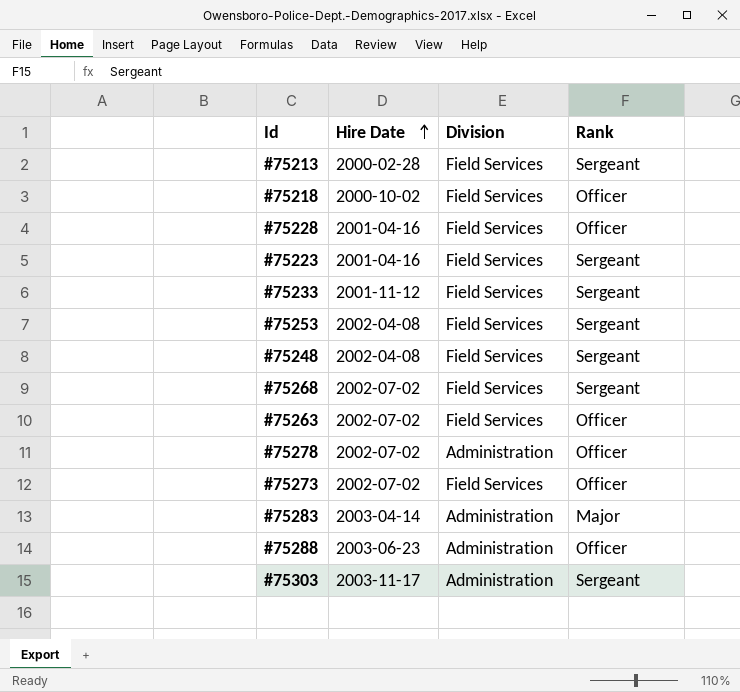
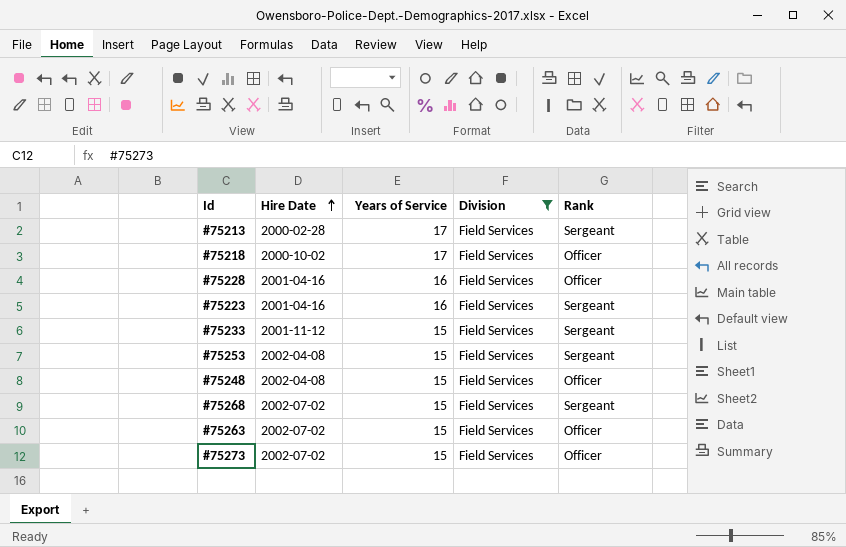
filter: none -> Division = Field Services
column Years of Service | position: none -> 3
#75248 | Rank: Sergeant -> Officer

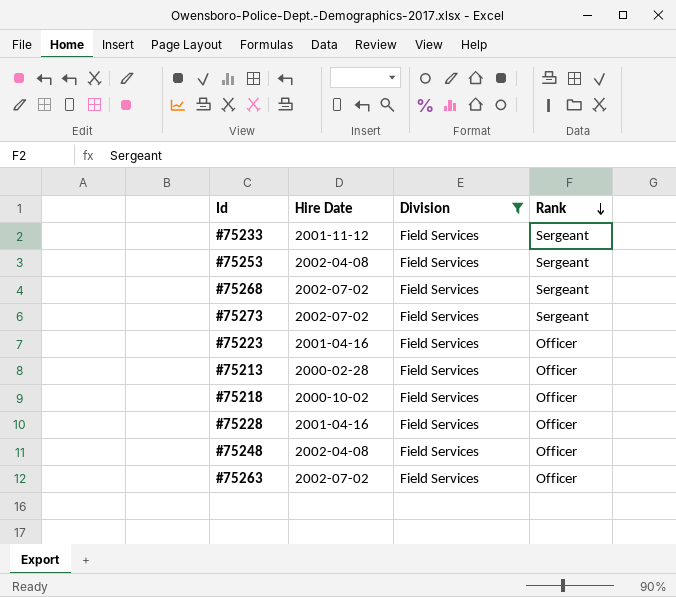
row order: Hire Date ascending -> Rank descending
column Years of Service | position: 3 -> none
#75273 | Rank: Officer -> Sergeant
#75223 | Rank: Sergeant -> Officer
#75213 | Rank: Sergeant -> Officer

